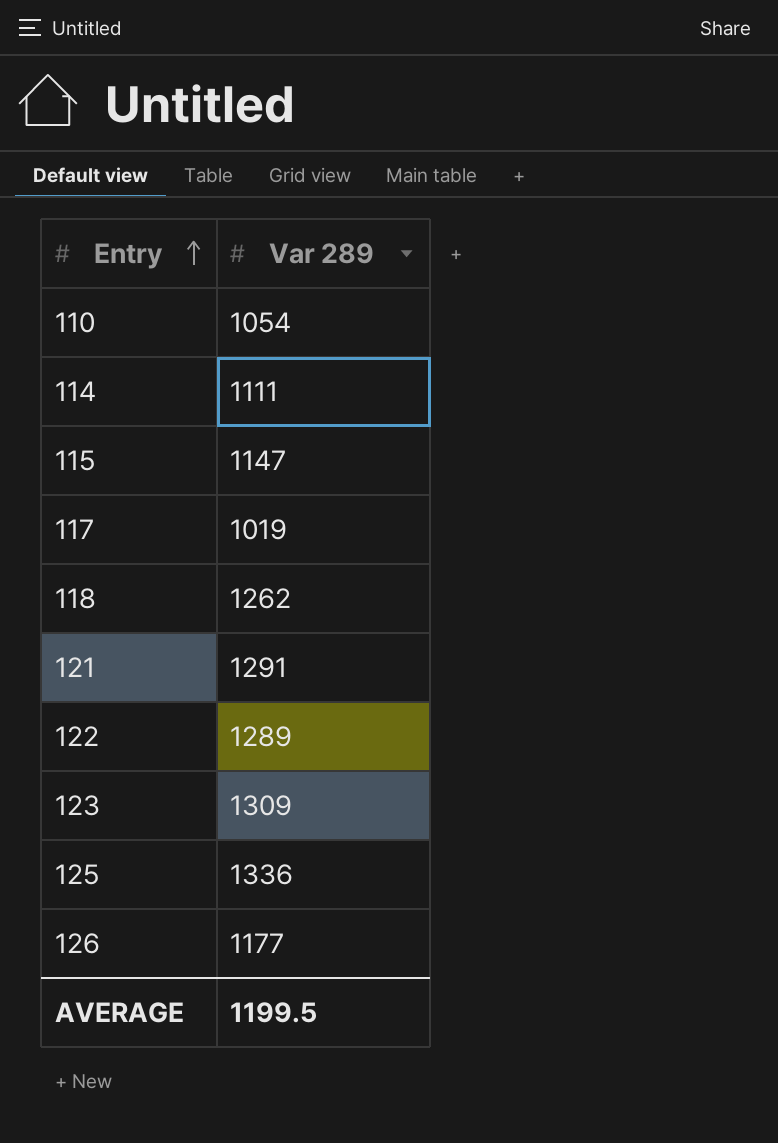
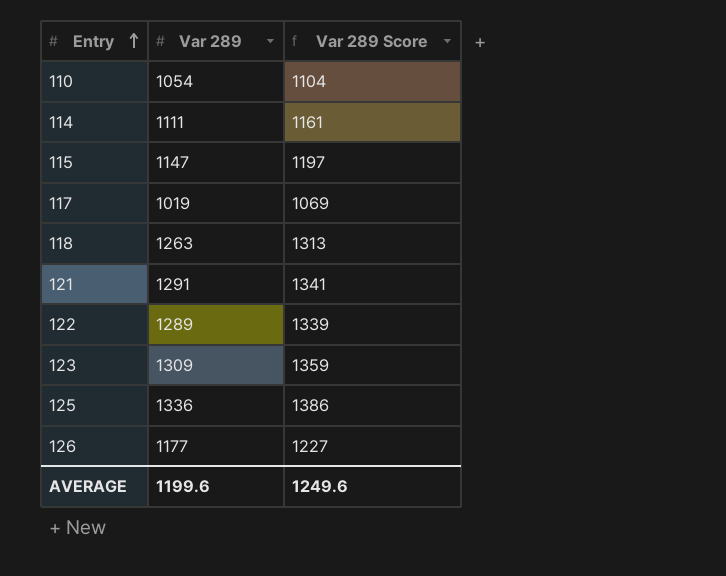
column Var 289 Score | formula: none -> [Var 289] + 50
118 | Var 289: 1262 -> 1263
AVERAGE | Var 289: 1199.5 -> 1199.6

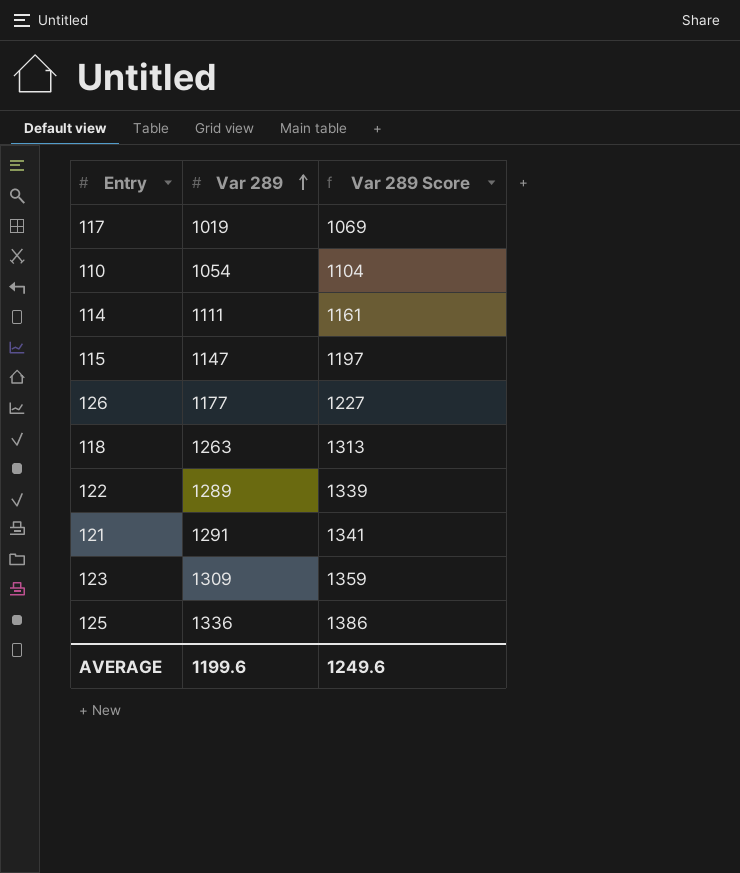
row order: Entry ascending -> Var 289 ascending

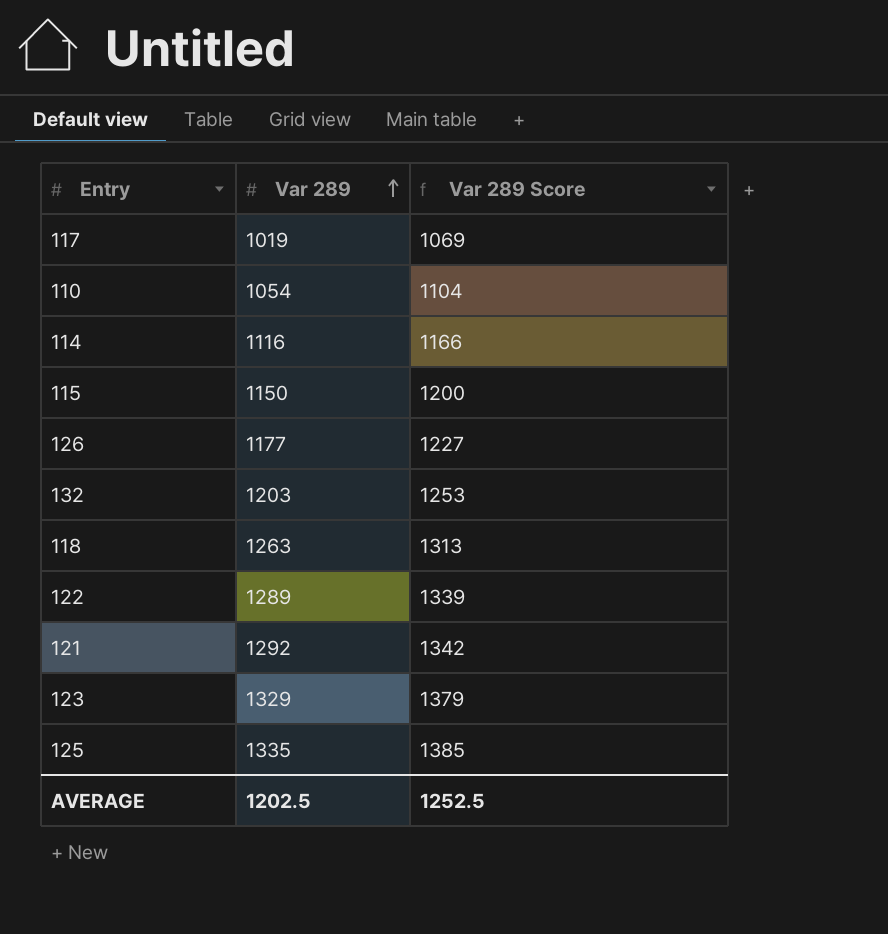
114 | Var 289: 1111 -> 1116
114 | Var 289 Score: 1161 -> 1166
115 | Var 289: 1147 -> 1150
115 | Var 289 Score: 1197 -> 1200
row 132: none -> 1203 | 1253
121 | Var 289: 1291 -> 1292
121 | Var 289 Score: 1341 -> 1342
123 | Var 289: 1309 -> 1329
123 | Var 289 Score: 1359 -> 1379
125 | Var 289: 1336 -> 1335
125 | Var 289 Score: 1386 -> 1385
AVERAGE | Var 289: 1199.6 -> 1202.5
AVERAGE | Var 289 Score: 1249.6 -> 1252.5

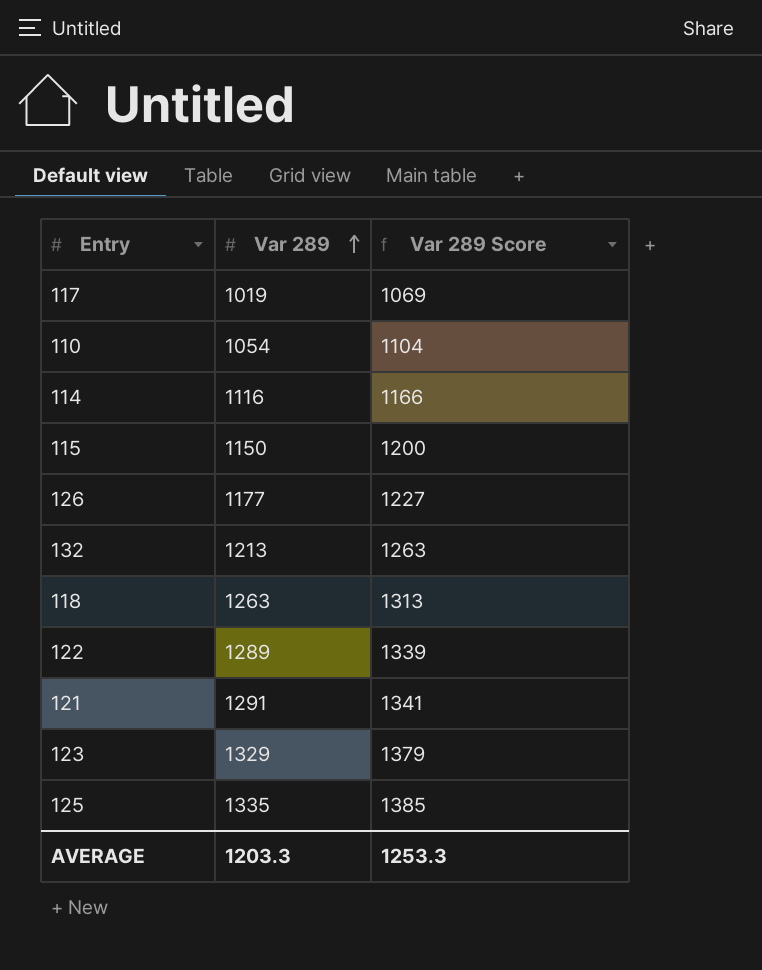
132 | Var 289: 1203 -> 1213
132 | Var 289 Score: 1253 -> 1263
121 | Var 289: 1292 -> 1291
121 | Var 289 Score: 1342 -> 1341
AVERAGE | Var 289: 1202.5 -> 1203.3
AVERAGE | Var 289 Score: 1252.5 -> 1253.3

